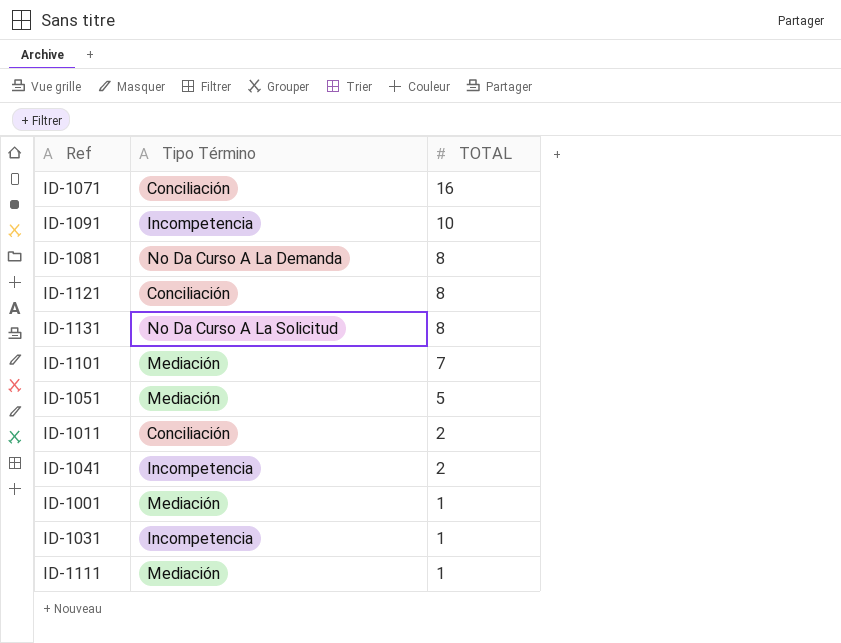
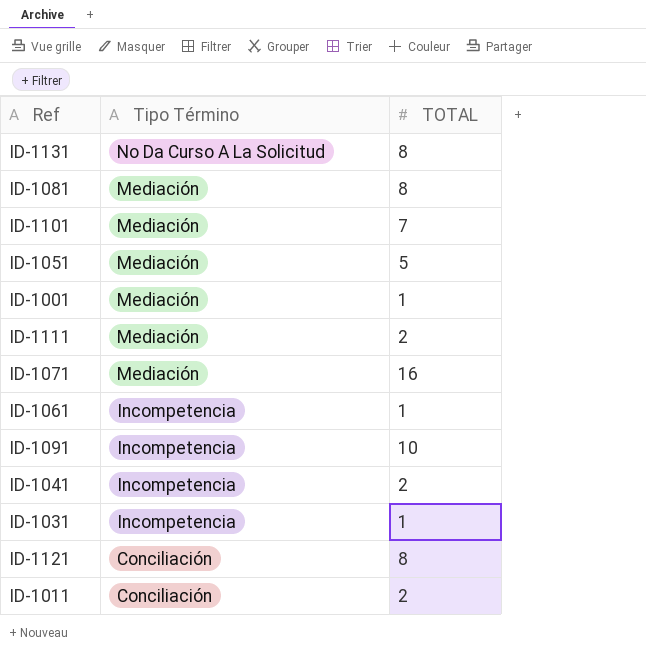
row order: TOTAL descending -> Tipo Término descending
ID-1081 | Tipo Término: No Da Curso A La Demanda -> Mediación
ID-1111 | TOTAL: 1 -> 2
ID-1071 | Tipo Término: Conciliación -> Mediación
row ID-1061: none -> Incompetencia | 1

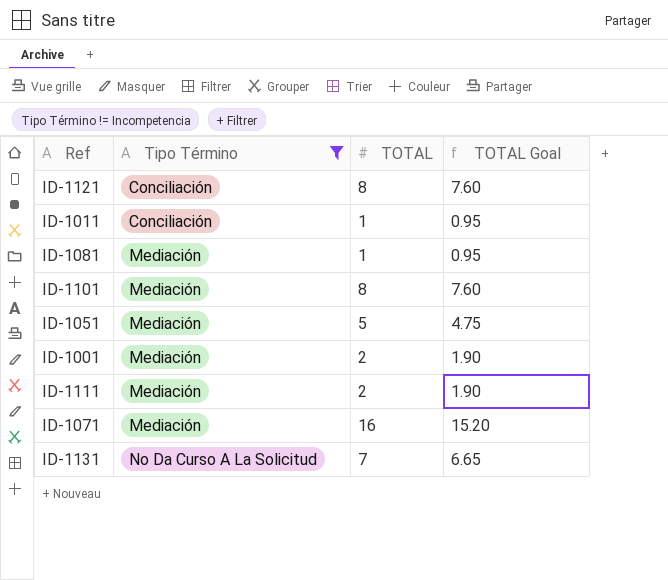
filter: none -> Tipo Término != Incompetencia
row order: Tipo Término descending -> Tipo Término ascending
column TOTAL Goal | formula: none -> [TOTAL] * 0.95
ID-1011 | TOTAL: 2 -> 1
ID-1081 | TOTAL: 8 -> 1
ID-1101 | TOTAL: 7 -> 8
ID-1001 | TOTAL: 1 -> 2
ID-1131 | TOTAL: 8 -> 7

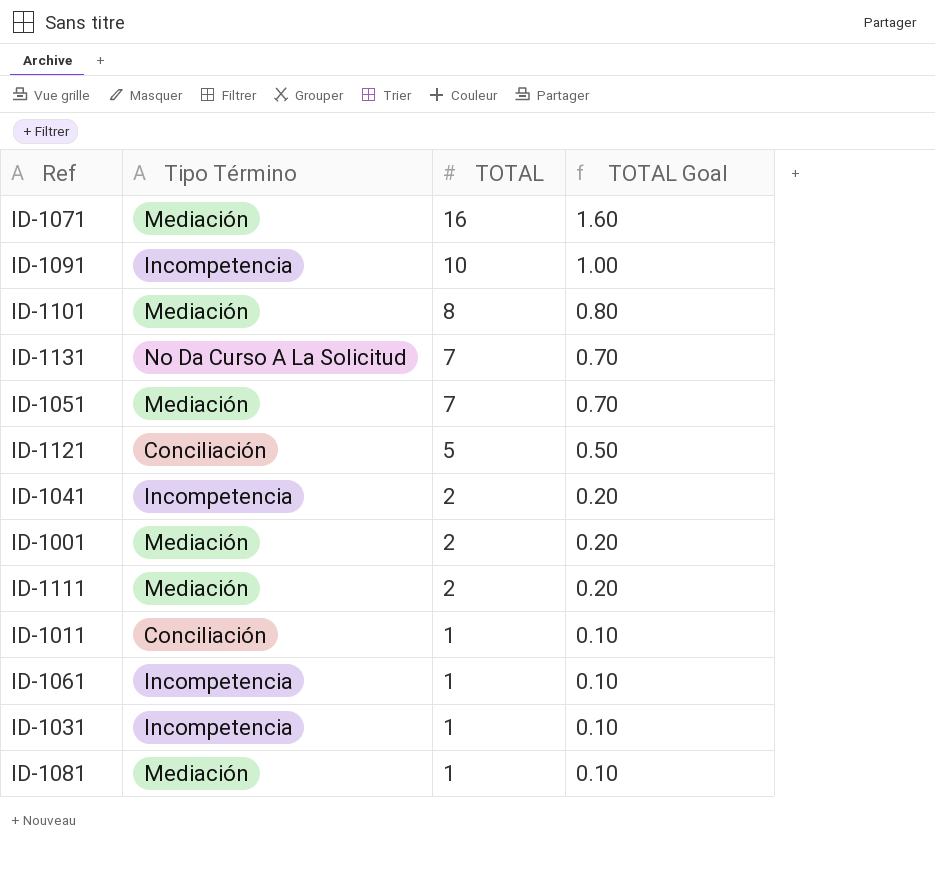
filter: Tipo Término != Incompetencia -> none
row order: Tipo Término ascending -> TOTAL descending
column TOTAL Goal | formula: [TOTAL] * 0.95 -> [TOTAL] * 0.1
ID-1051 | TOTAL: 5 -> 7
ID-1121 | TOTAL: 8 -> 5

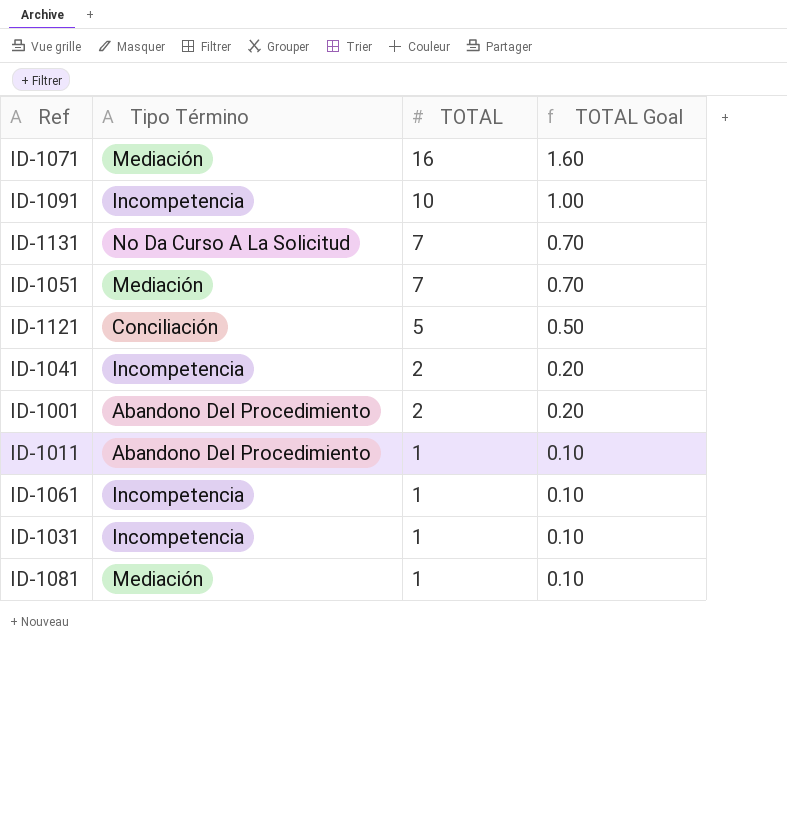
row ID-1101: Mediación | 8 | 0.80 -> none
row ID-1111: Mediación | 2 | 0.20 -> none
ID-1001 | Tipo Término: Mediación -> Abandono Del Procedimiento
ID-1011 | Tipo Término: Conciliación -> Abandono Del Procedimiento

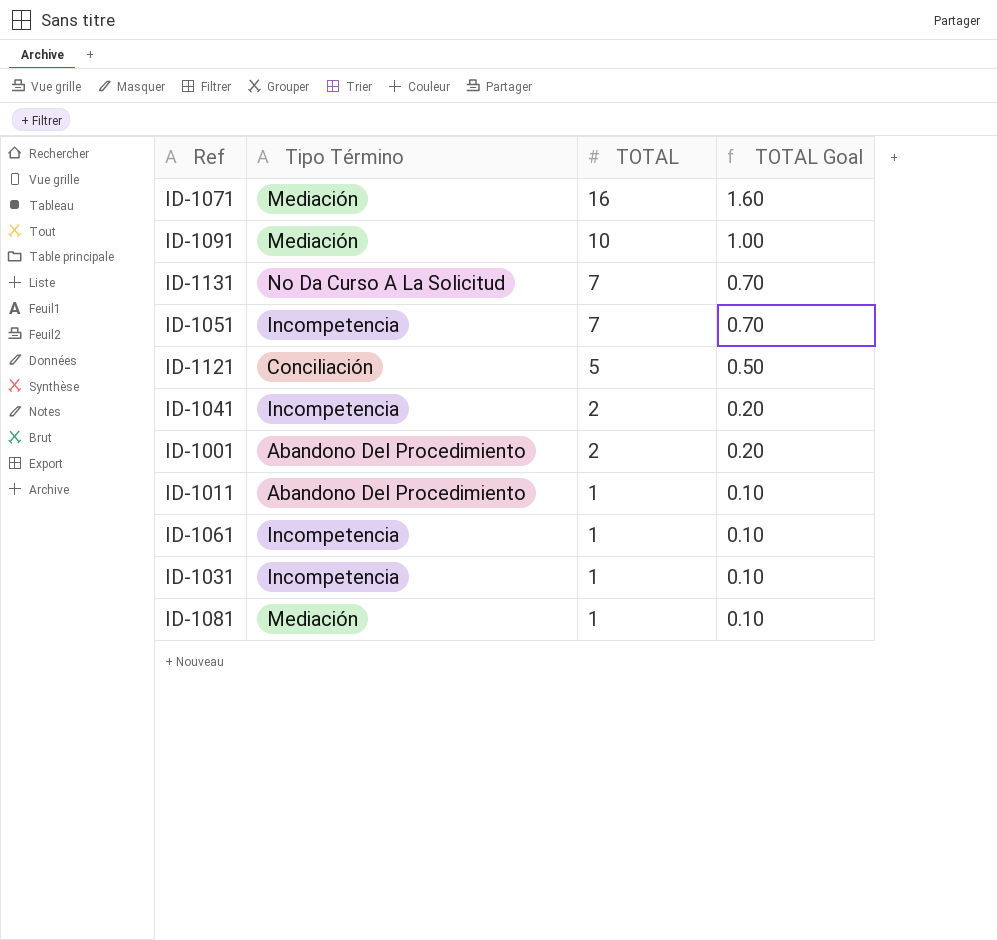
ID-1091 | Tipo Término: Incompetencia -> Mediación
ID-1051 | Tipo Término: Mediación -> Incompetencia

